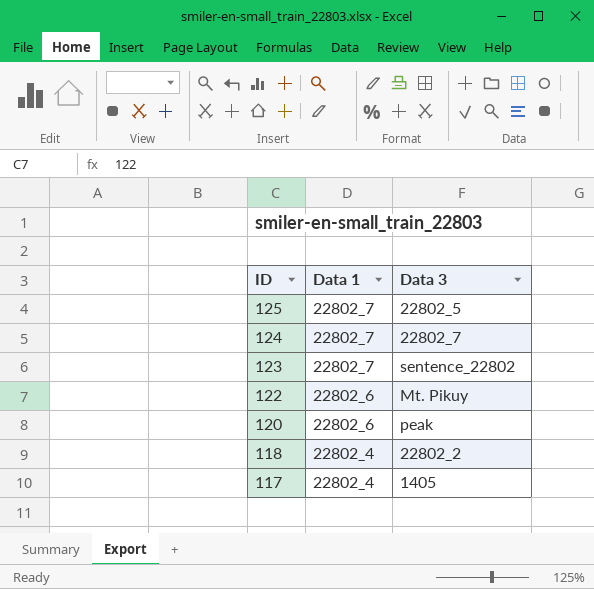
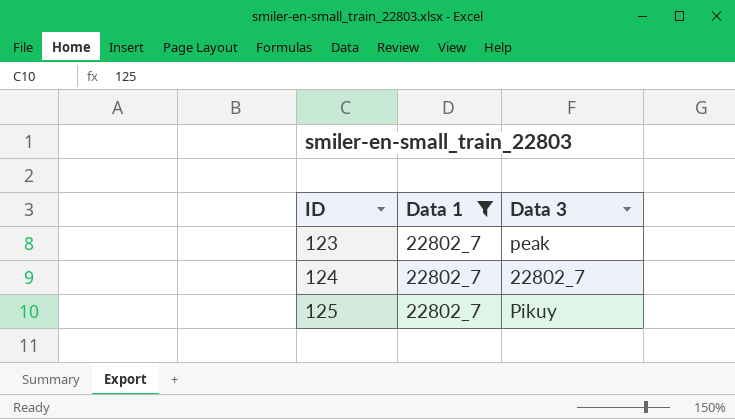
filter: none -> Data 1 = 22802_7
row order: ID descending -> ID ascending
123 | Data 3: sentence_22802 -> peak
125 | Data 3: 22802_5 -> Pikuy

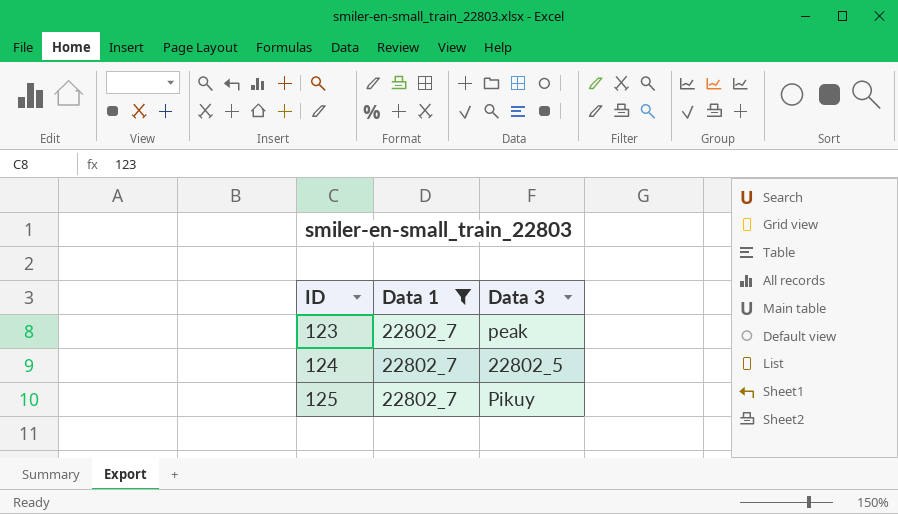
124 | Data 3: 22802_7 -> 22802_5

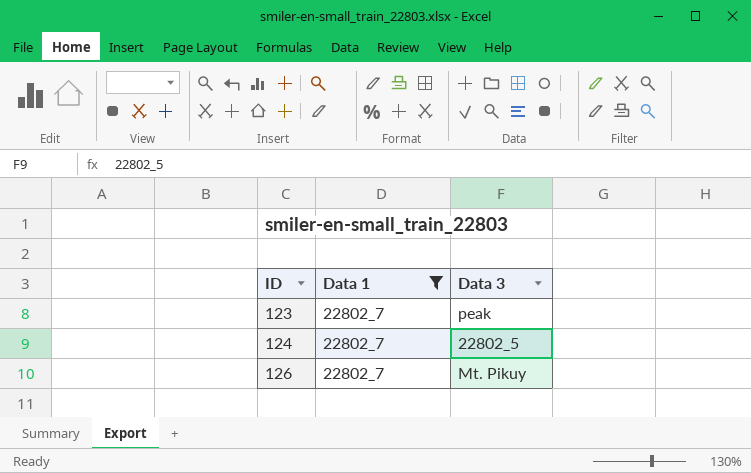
row 125: 22802_7 | Pikuy -> none
row 126: none -> 22802_7 | Mt. Pikuy

